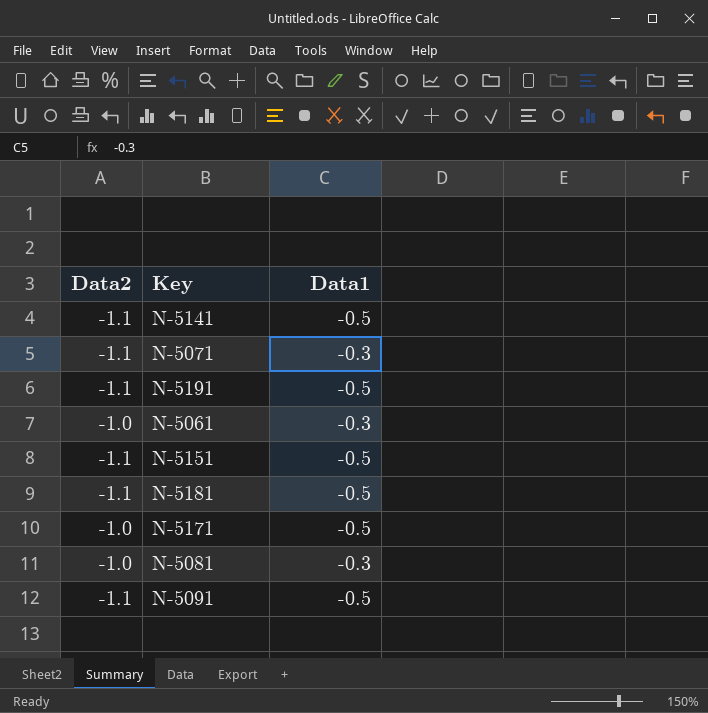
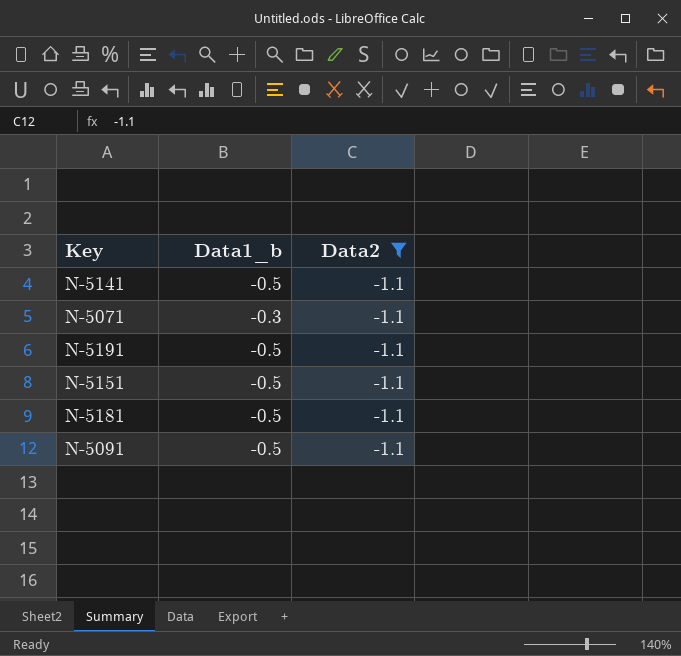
filter: none -> Data2 = -1.1
column name: Data1 -> Data1_b
column Data2 | position: 1 -> 3

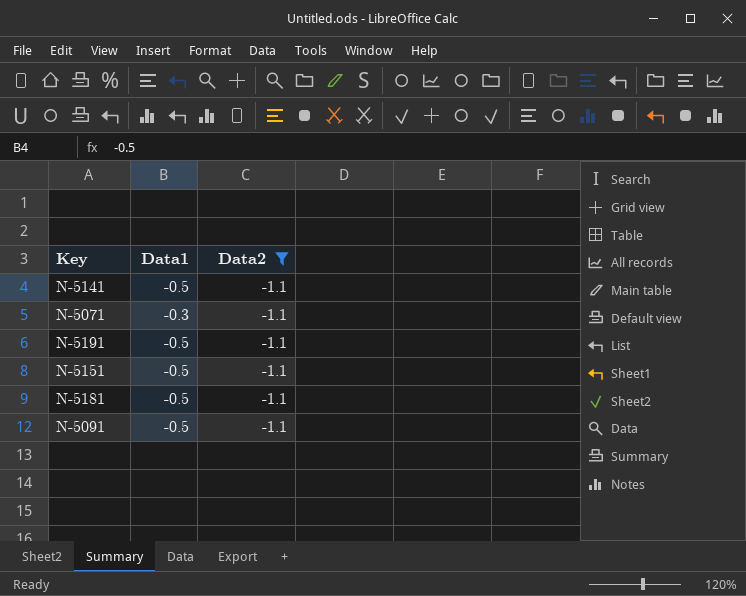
column name: Data1_b -> Data1

